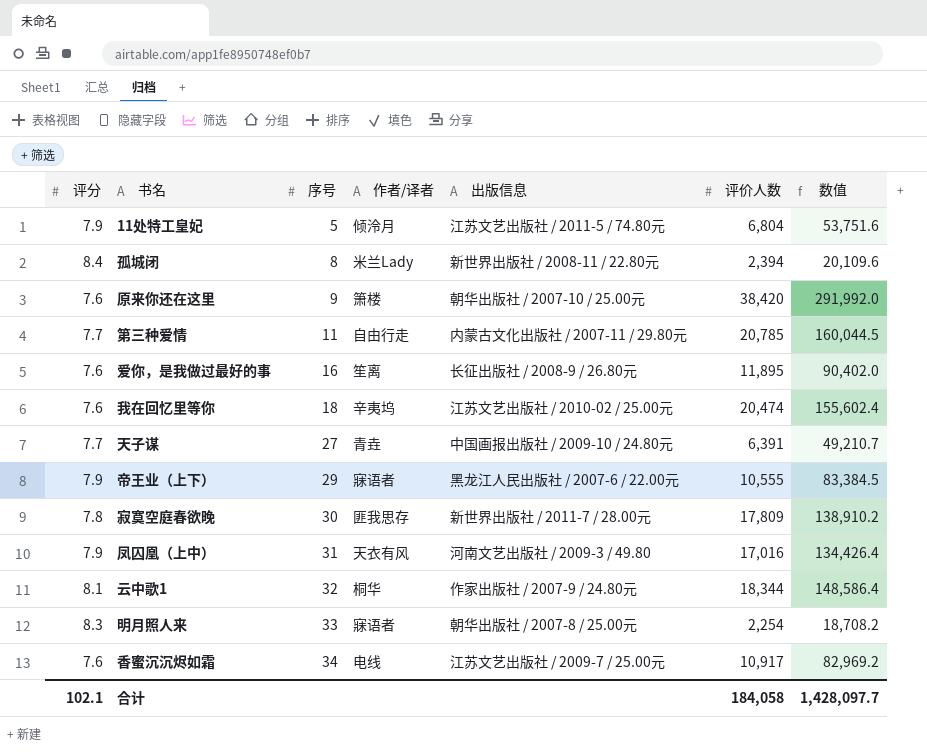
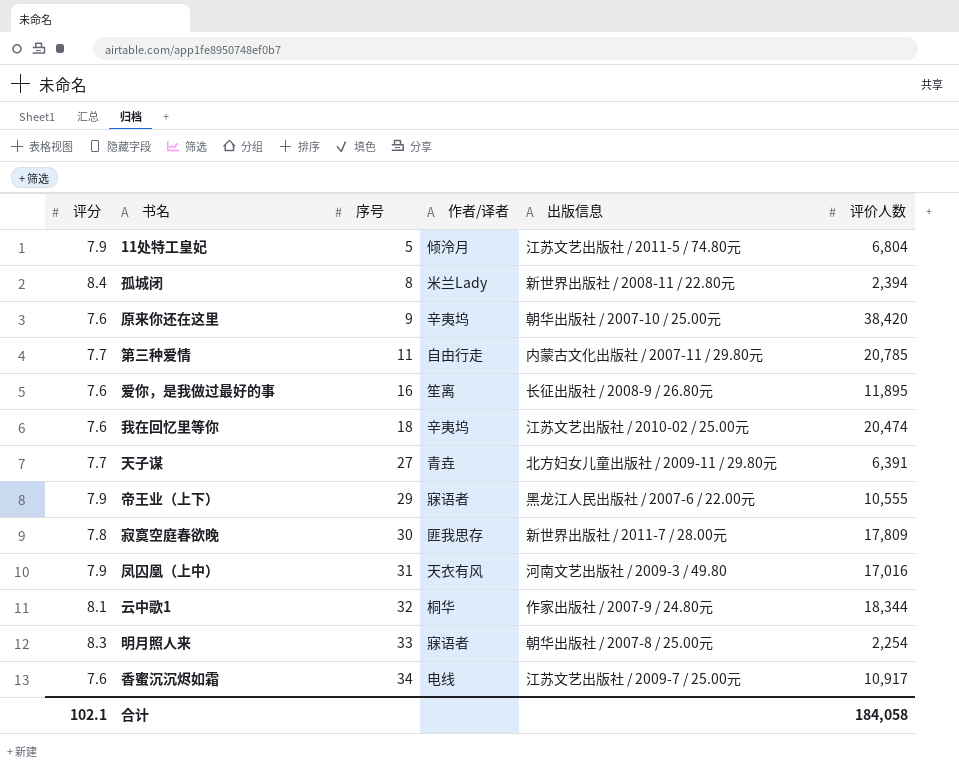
column 数值 | formula: [评分] * [评价人数] -> none
原来你还在这里 | 作者/译者: 箫楼 -> 辛夷坞
天子谋 | 出版信息: 中国画报出版社 / 2009-10 / 24.80元 -> 北方妇女儿童出版社 / 2009-11 / 29.80元

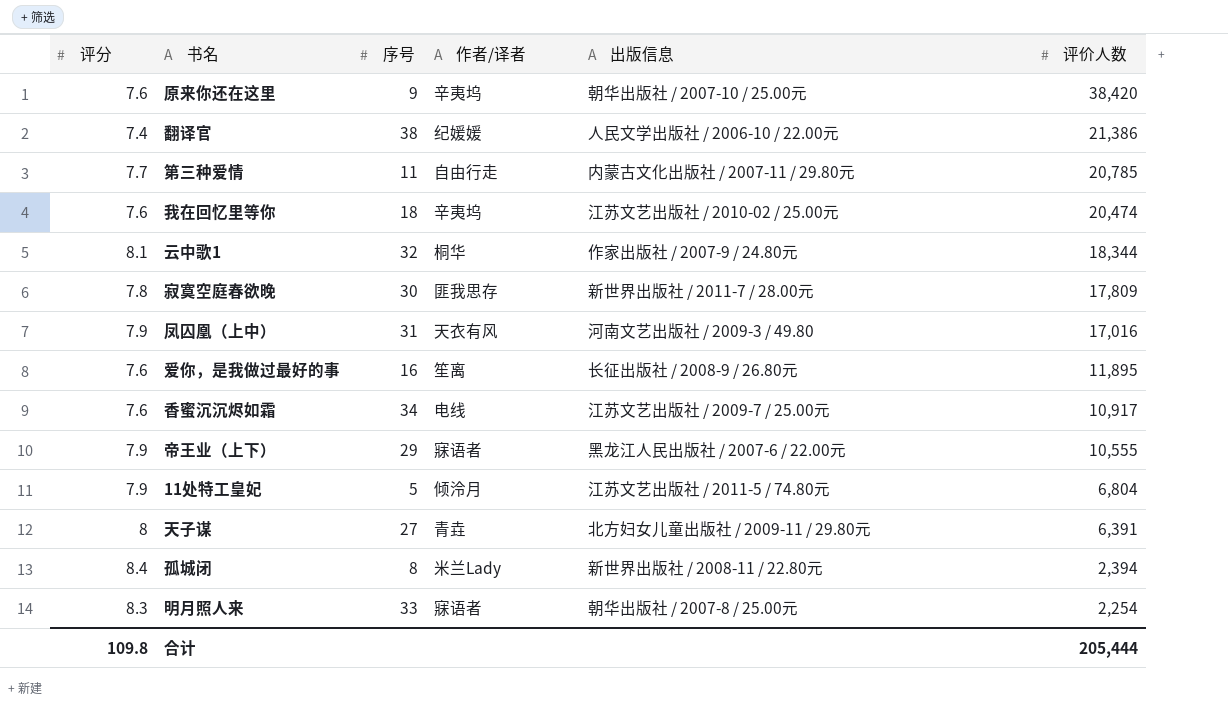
row order: 序号 ascending -> 评价人数 descending
row 翻译官: none -> 7.4 | 38 | 纪媛媛 | 人民文学出版社 / 2006-10 / 22.00元 | 21,386
天子谋 | 评分: 7.7 -> 8
合计 | 评分: 102.1 -> 109.8
合计 | 评价人数: 184,058 -> 205,444

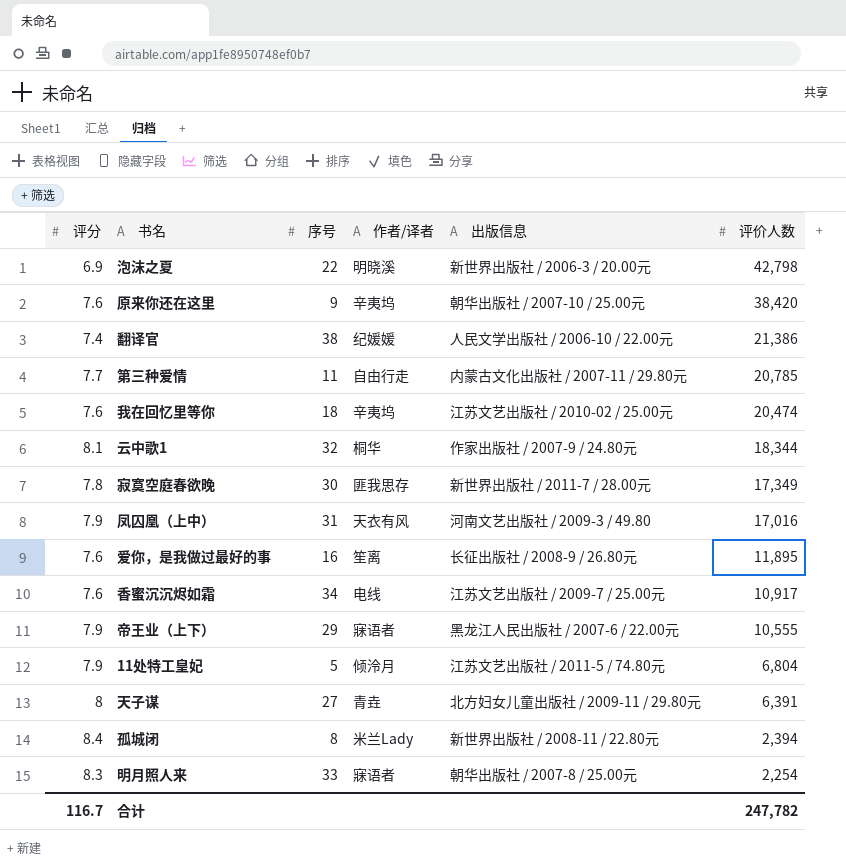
row 泡沫之夏: none -> 6.9 | 22 | 明晓溪 | 新世界出版社 / 2006-3 / 20.00元 | 42,798
寂寞空庭春欲晚 | 评价人数: 17,809 -> 17,349
合计 | 评分: 109.8 -> 116.7
合计 | 评价人数: 205,444 -> 247,782

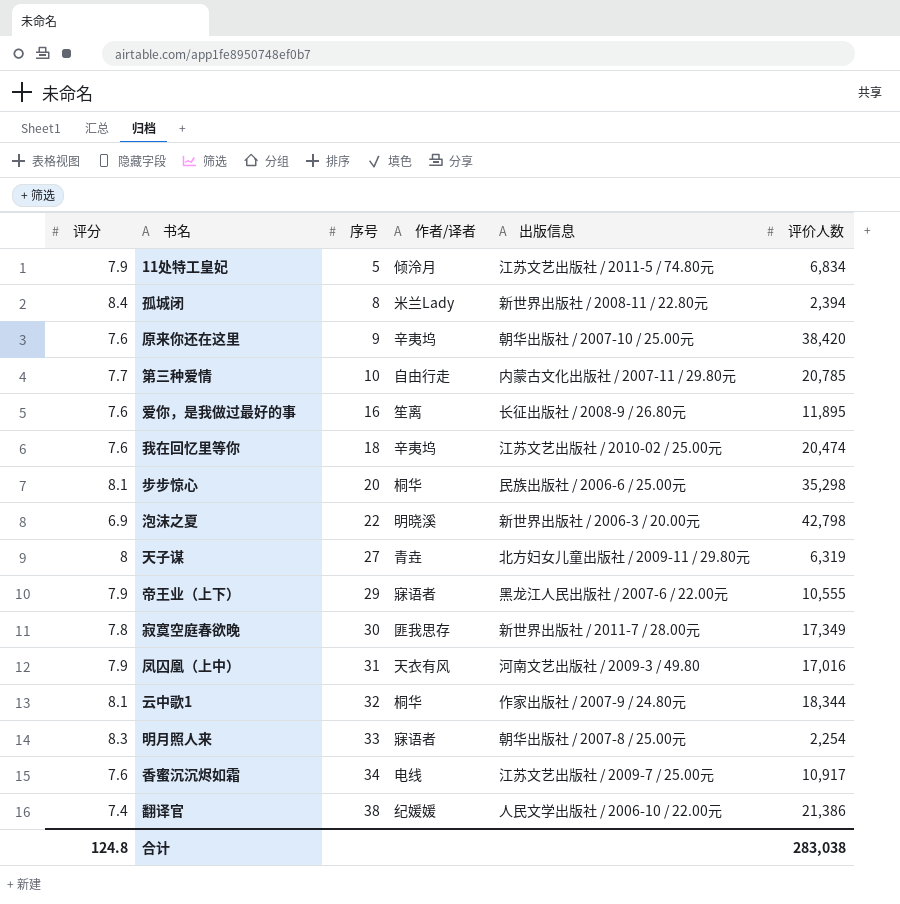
row order: 评价人数 descending -> 序号 ascending
11处特工皇妃 | 评价人数: 6,804 -> 6,834
第三种爱情 | 序号: 11 -> 10
row 步步惊心: none -> 8.1 | 20 | 桐华 | 民族出版社 / 2006-6 / 25.00元 | 35,298
天子谋 | 评价人数: 6,391 -> 6,319
合计 | 评分: 116.7 -> 124.8
合计 | 评价人数: 247,782 -> 283,038

